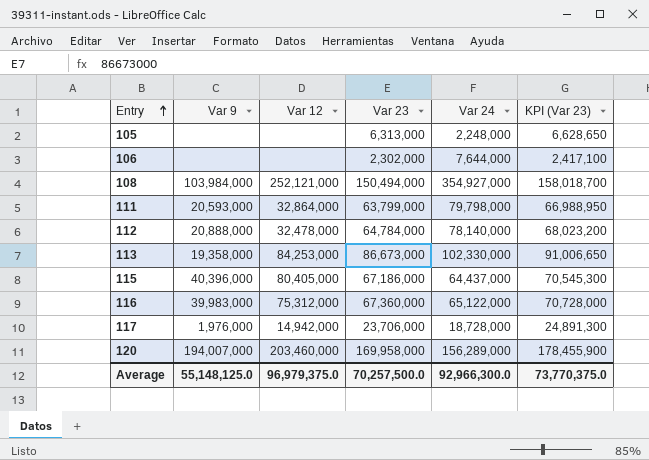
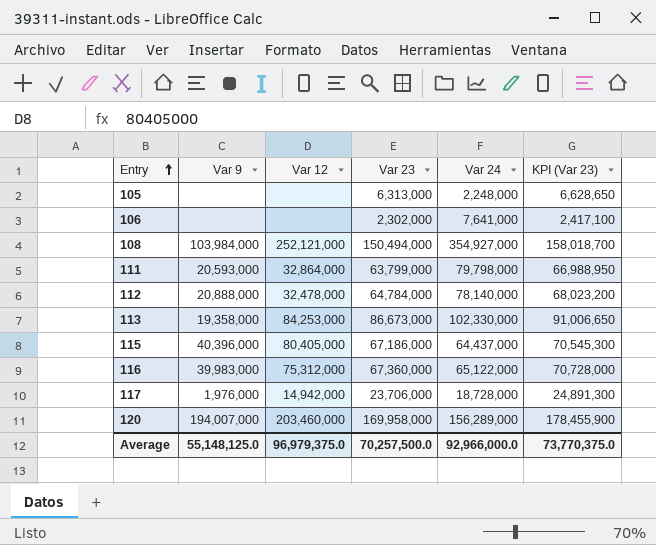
106 | Var 24: 7,644,000 -> 7,641,000
Average | Var 24: 92,966,300.0 -> 92,966,000.0

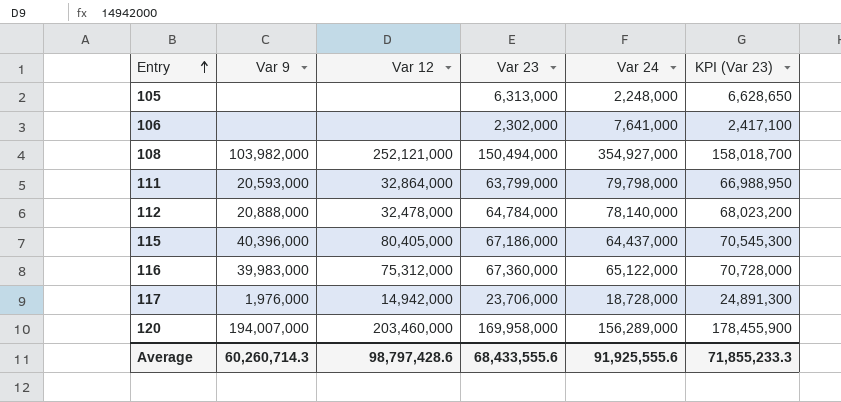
row 113: 19,358,000 | 84,253,000 | 86,673,000 | 102,330,000 | 91,006,650 -> none
108 | Var 9: 103,984,000 -> 103,982,000
Average | Var 9: 55,148,125.0 -> 60,260,714.3
Average | Var 12: 96,979,375.0 -> 98,797,428.6
Average | Var 23: 70,257,500.0 -> 68,433,555.6
Average | Var 24: 92,966,000.0 -> 91,925,555.6
Average | KPI (Var 23): 73,770,375.0 -> 71,855,233.3

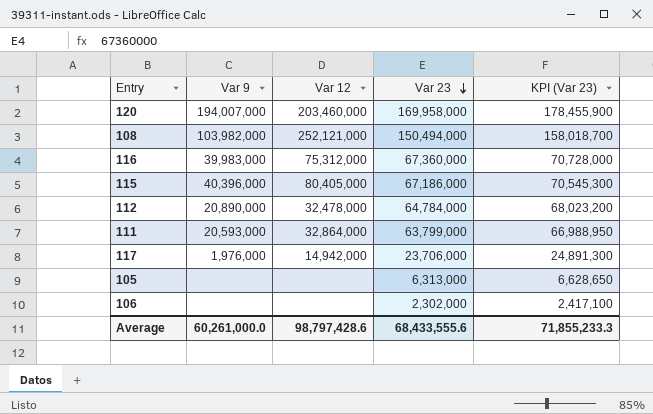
row order: Entry ascending -> Var 23 descending
column Var 24 | position: 5 -> none
112 | Var 9: 20,888,000 -> 20,890,000
Average | Var 9: 60,260,714.3 -> 60,261,000.0

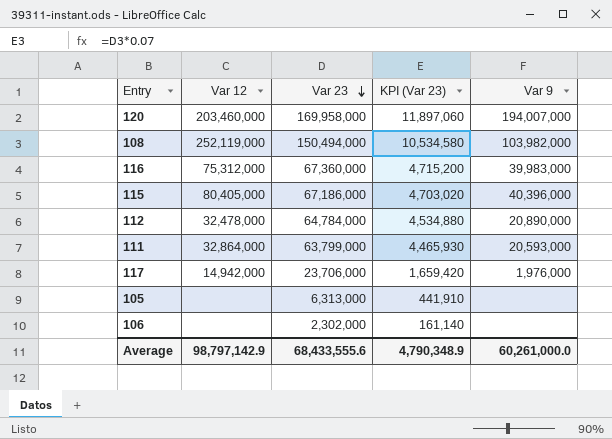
column KPI (Var 23) | formula: [Var 23] * 1.05 -> [Var 23] * 0.07
column Var 9 | position: 2 -> 5
108 | Var 12: 252,121,000 -> 252,119,000
Average | Var 12: 98,797,428.6 -> 98,797,142.9
Average | KPI (Var 23): 71,855,233.3 -> 4,790,348.9

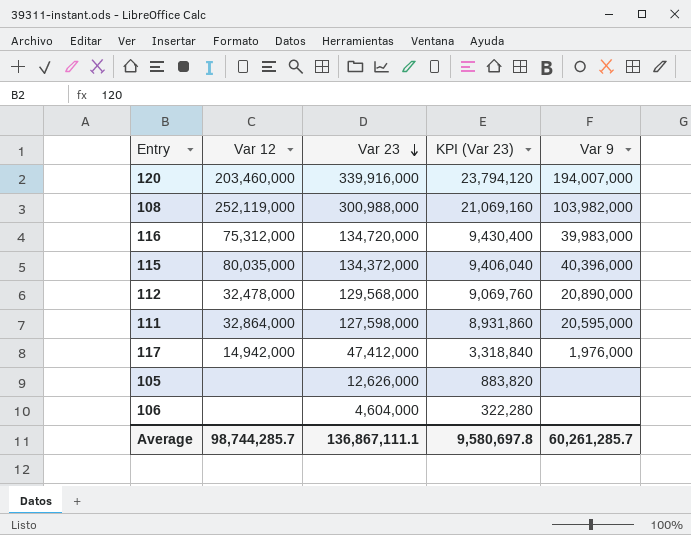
120 | Var 23: 169,958,000 -> 339,916,000
120 | KPI (Var 23): 11,897,060 -> 23,794,120
108 | Var 23: 150,494,000 -> 300,988,000
108 | KPI (Var 23): 10,534,580 -> 21,069,160
116 | Var 23: 67,360,000 -> 134,720,000
116 | KPI (Var 23): 4,715,200 -> 9,430,400
115 | Var 12: 80,405,000 -> 80,035,000
115 | Var 23: 67,186,000 -> 134,372,000
115 | KPI (Var 23): 4,703,020 -> 9,406,040
112 | Var 23: 64,784,000 -> 129,568,000
112 | KPI (Var 23): 4,534,880 -> 9,069,760
111 | Var 23: 63,799,000 -> 127,598,000
111 | KPI (Var 23): 4,465,930 -> 8,931,860
111 | Var 9: 20,593,000 -> 20,595,000
117 | Var 23: 23,706,000 -> 47,412,000
117 | KPI (Var 23): 1,659,420 -> 3,318,840
105 | Var 23: 6,313,000 -> 12,626,000
105 | KPI (Var 23): 441,910 -> 883,820
106 | Var 23: 2,302,000 -> 4,604,000
106 | KPI (Var 23): 161,140 -> 322,280
Average | Var 12: 98,797,142.9 -> 98,744,285.7
Average | Var 23: 68,433,555.6 -> 136,867,111.1
Average | KPI (Var 23): 4,790,348.9 -> 9,580,697.8
Average | Var 9: 60,261,000.0 -> 60,261,285.7

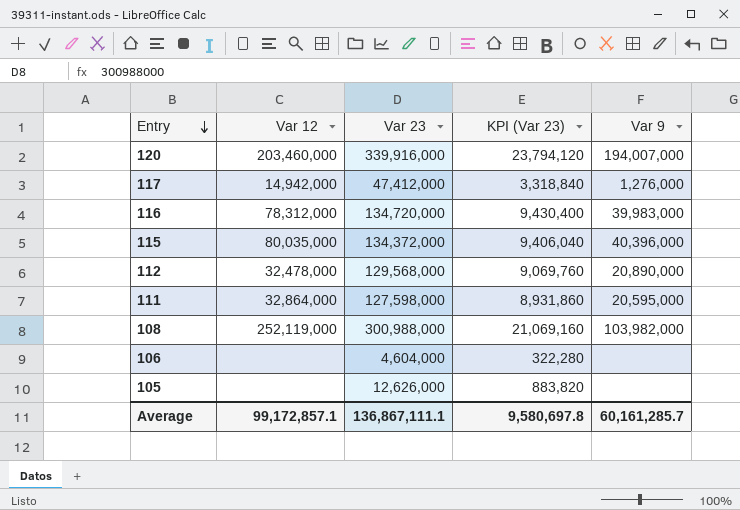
row order: Var 23 descending -> Entry descending
117 | Var 9: 1,976,000 -> 1,276,000
116 | Var 12: 75,312,000 -> 78,312,000
Average | Var 12: 98,744,285.7 -> 99,172,857.1
Average | Var 9: 60,261,285.7 -> 60,161,285.7

